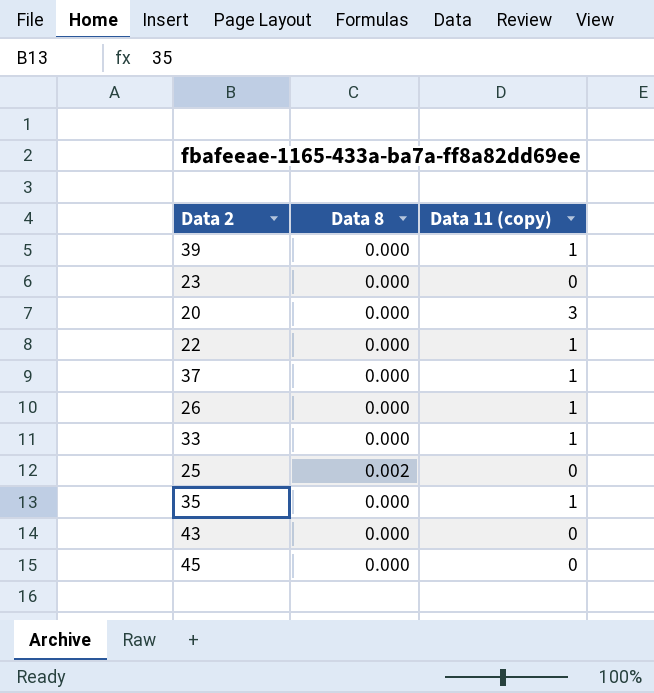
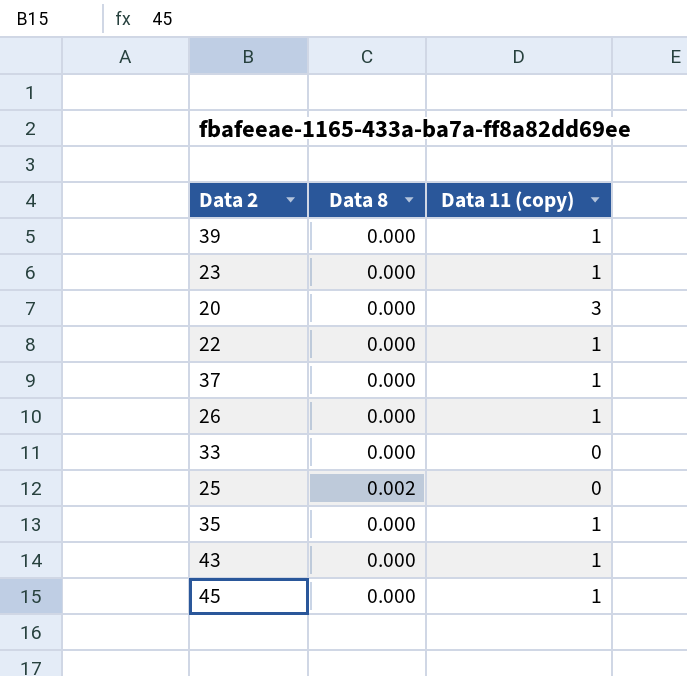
23 | Data 11 (copy): 0 -> 1
33 | Data 11 (copy): 1 -> 0
43 | Data 11 (copy): 0 -> 1
45 | Data 11 (copy): 0 -> 1

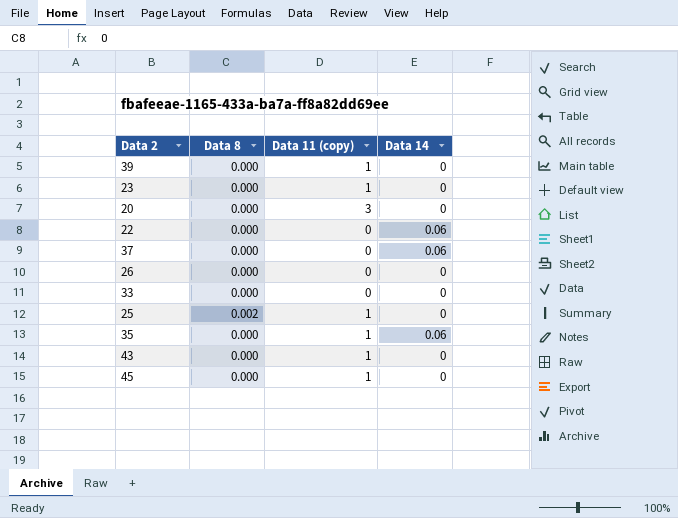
column Data 14 | position: none -> 4
22 | Data 11 (copy): 1 -> 0
37 | Data 11 (copy): 1 -> 0
26 | Data 11 (copy): 1 -> 0
25 | Data 11 (copy): 0 -> 1

